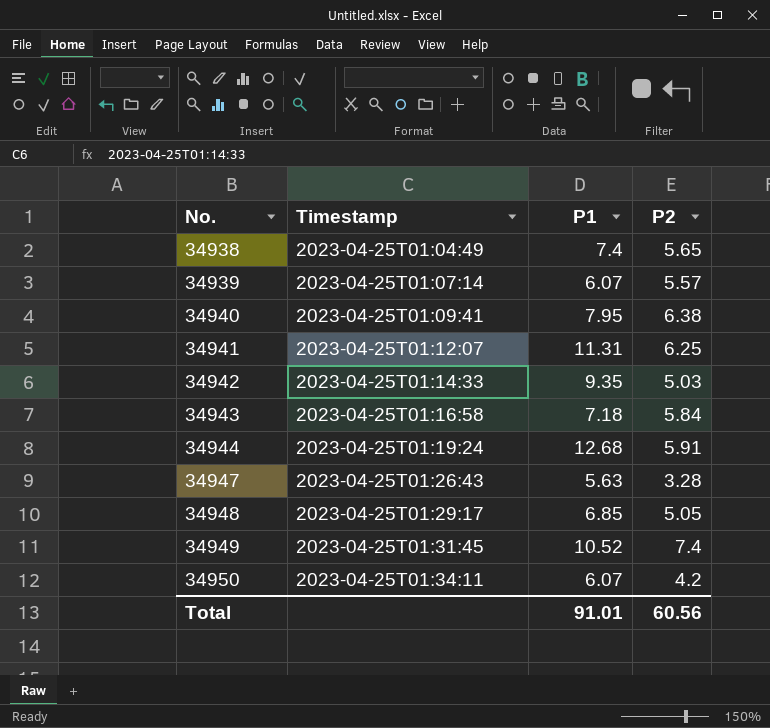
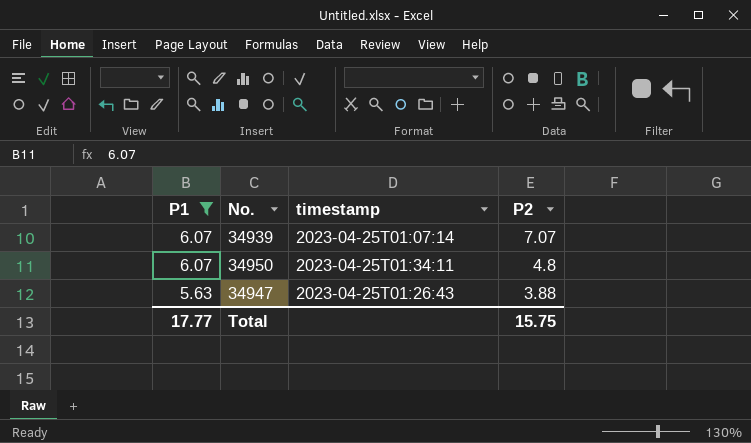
filter: none -> P1 <= 6.07
row order: No. ascending -> P1 descending
column P1 | position: 3 -> 1
column name: Timestamp -> timestamp
34939 | P2: 5.57 -> 7.07
34950 | P2: 4.2 -> 4.8
34947 | P2: 3.28 -> 3.88
Total | P1: 91.01 -> 17.77
Total | P2: 60.56 -> 15.75

